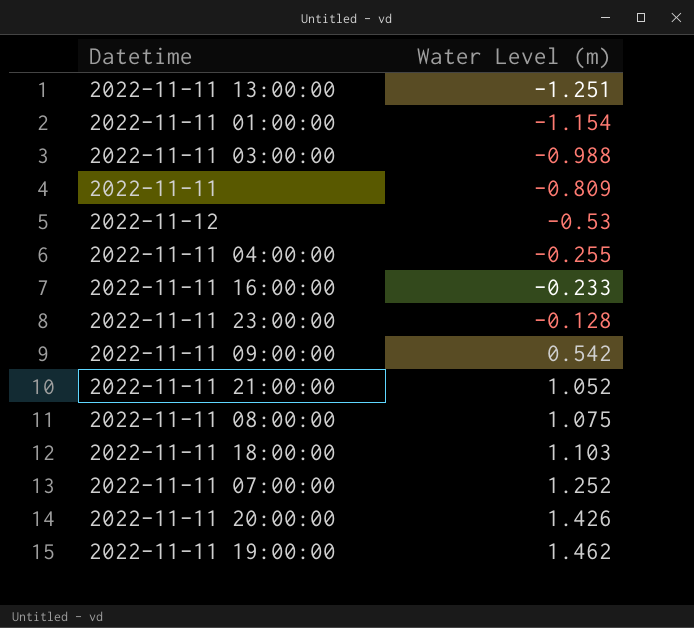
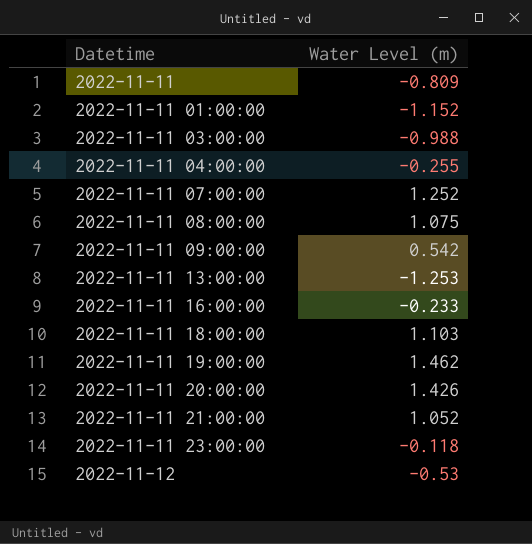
row order: Water Level (m) ascending -> Datetime ascending
2022-11-11 01:00:00 | Water Level (m): -1.154 -> -1.152
2022-11-11 13:00:00 | Water Level (m): -1.251 -> -1.253
2022-11-11 23:00:00 | Water Level (m): -0.128 -> -0.118

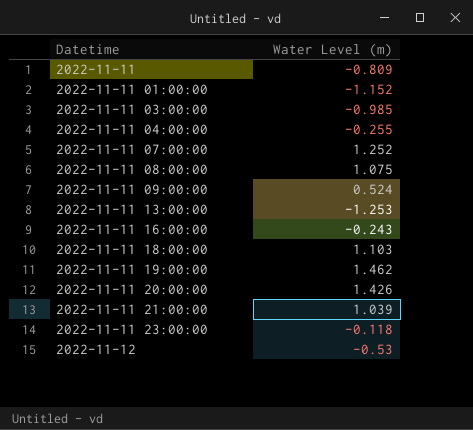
2022-11-11 03:00:00 | Water Level (m): -0.988 -> -0.985
2022-11-11 09:00:00 | Water Level (m): 0.542 -> 0.524
2022-11-11 16:00:00 | Water Level (m): -0.233 -> -0.243
2022-11-11 21:00:00 | Water Level (m): 1.052 -> 1.039

